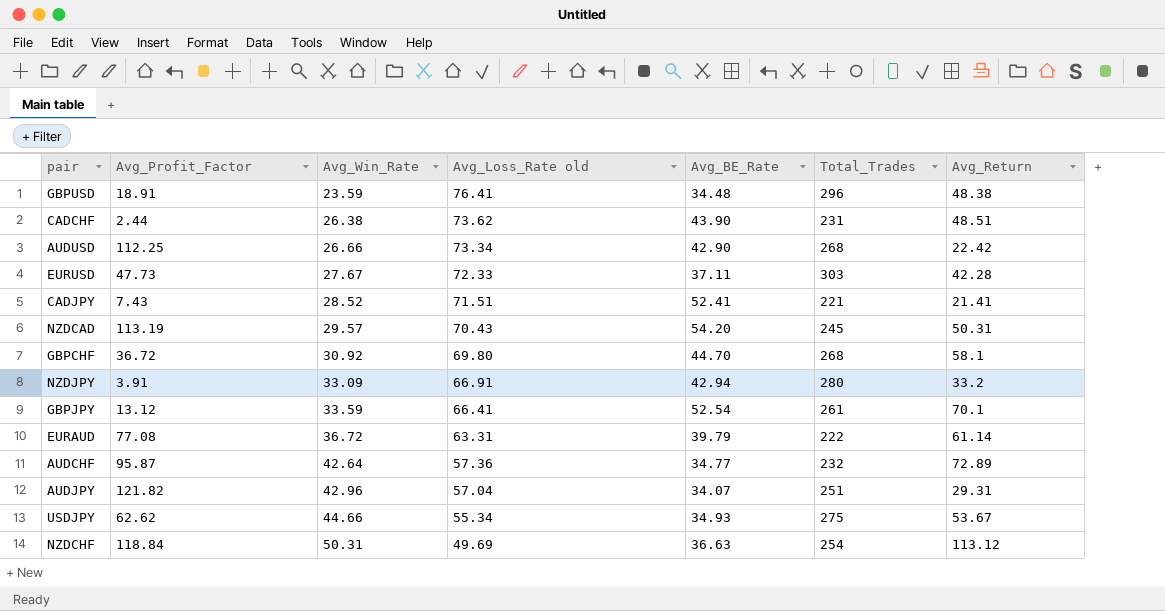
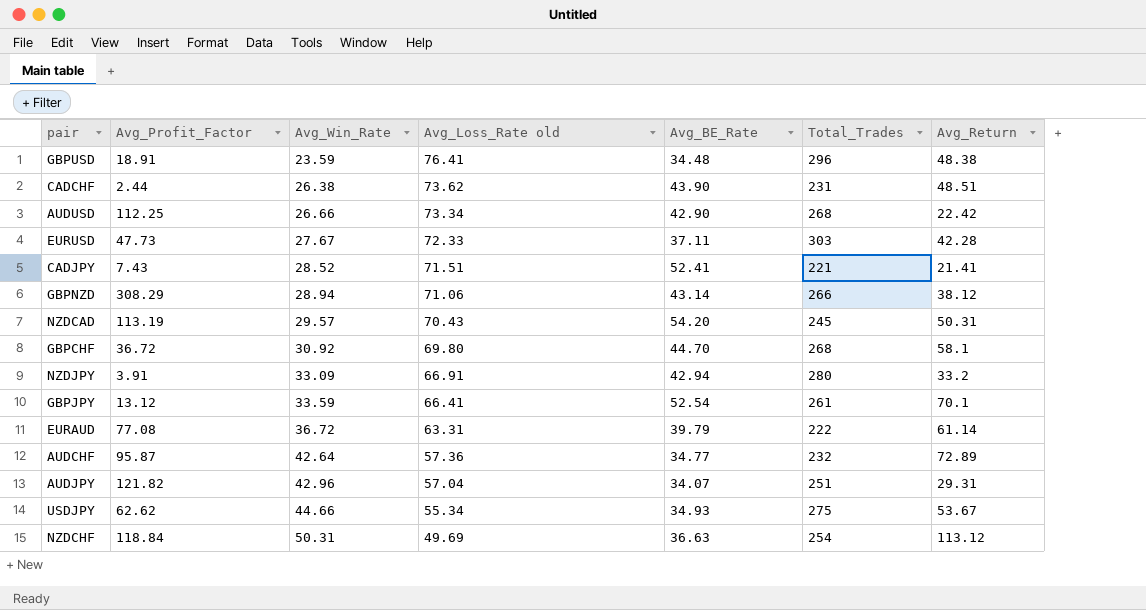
row GBPNZD: none -> 308.29 | 28.94 | 71.06 | 43.14 | 266 | 38.12

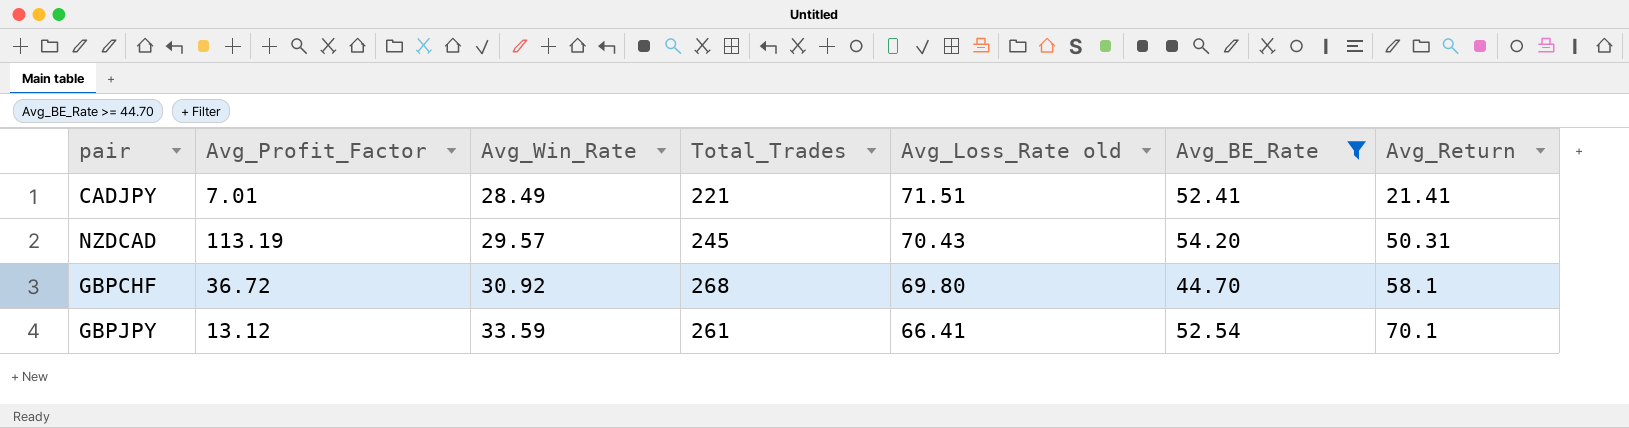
filter: none -> Avg_BE_Rate >= 44.70
column Total_Trades | position: 6 -> 4
CADJPY | Avg_Profit_Factor: 7.43 -> 7.01
CADJPY | Avg_Win_Rate: 28.52 -> 28.49

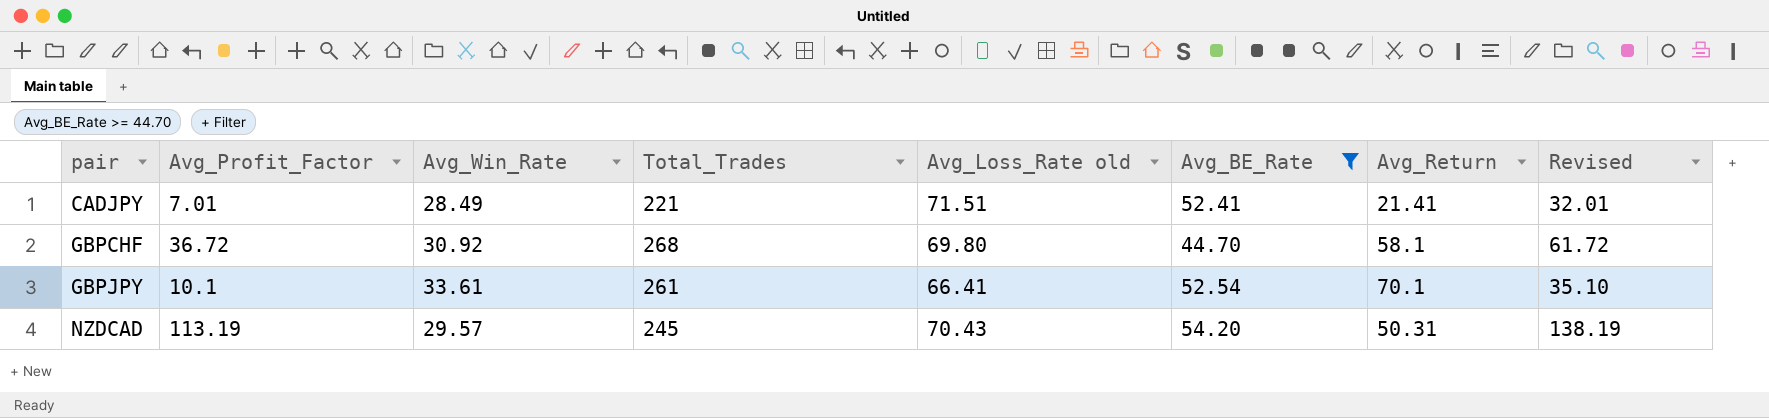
row order: Avg_Win_Rate ascending -> pair ascending
column Revised | formula: none -> [Avg_Profit_Factor] + 25
GBPJPY | Avg_Profit_Factor: 13.12 -> 10.1
GBPJPY | Avg_Win_Rate: 33.59 -> 33.61

